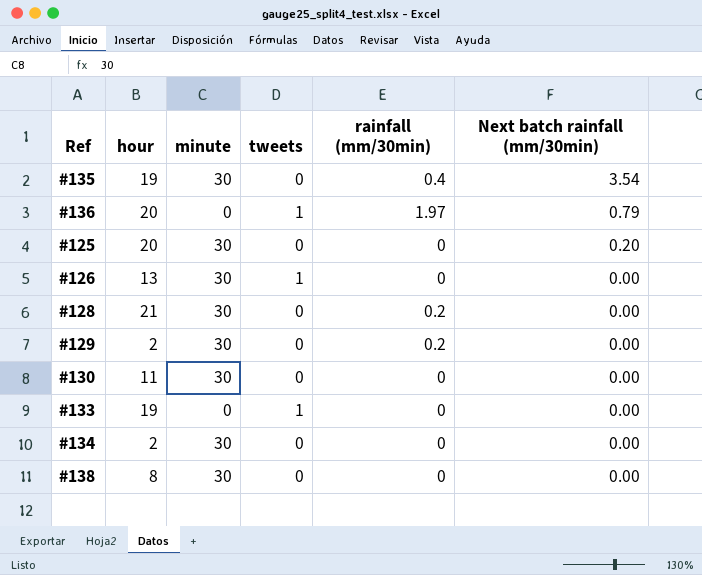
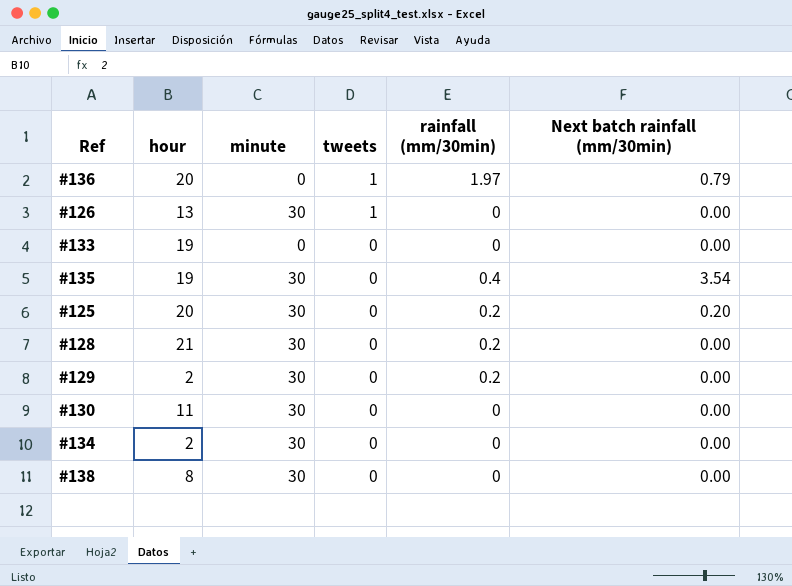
row order: Next batch rainfall (mm/30min) descending -> tweets descending
#133 | tweets: 1 -> 0
#125 | rainfall (mm/30min): 0 -> 0.2

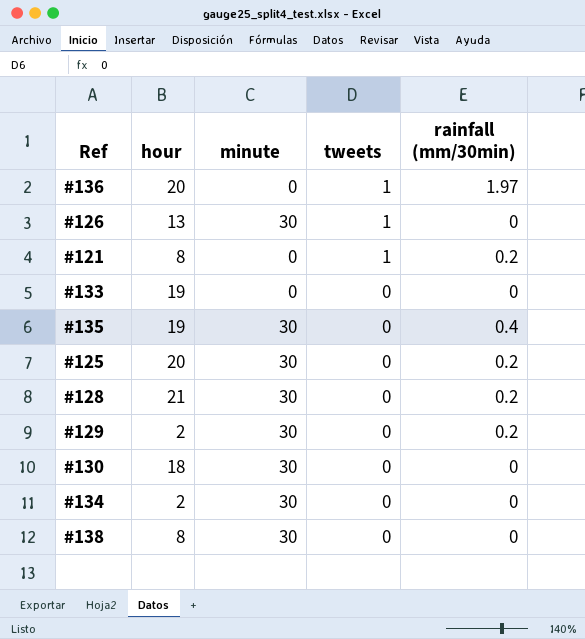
column Next batch rainfall (mm/30min) | position: 6 -> none
row #121: none -> 8 | 0 | 1 | 0.2
#130 | hour: 11 -> 18

